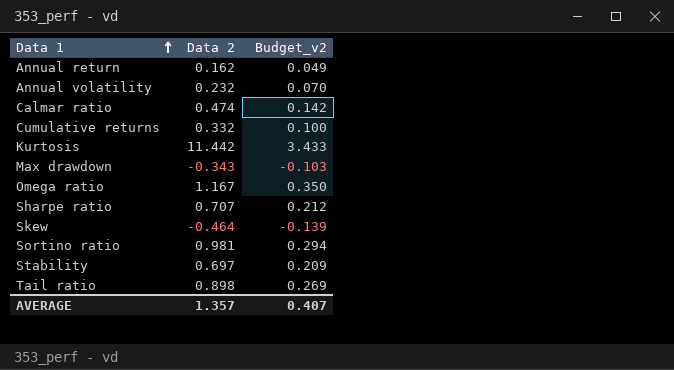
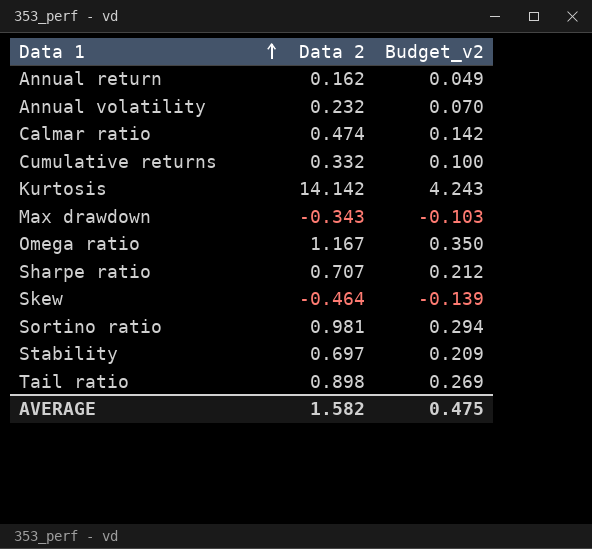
Kurtosis | Data 2: 11.442 -> 14.142
Kurtosis | Budget_v2: 3.433 -> 4.243
AVERAGE | Data 2: 1.357 -> 1.582
AVERAGE | Budget_v2: 0.407 -> 0.475

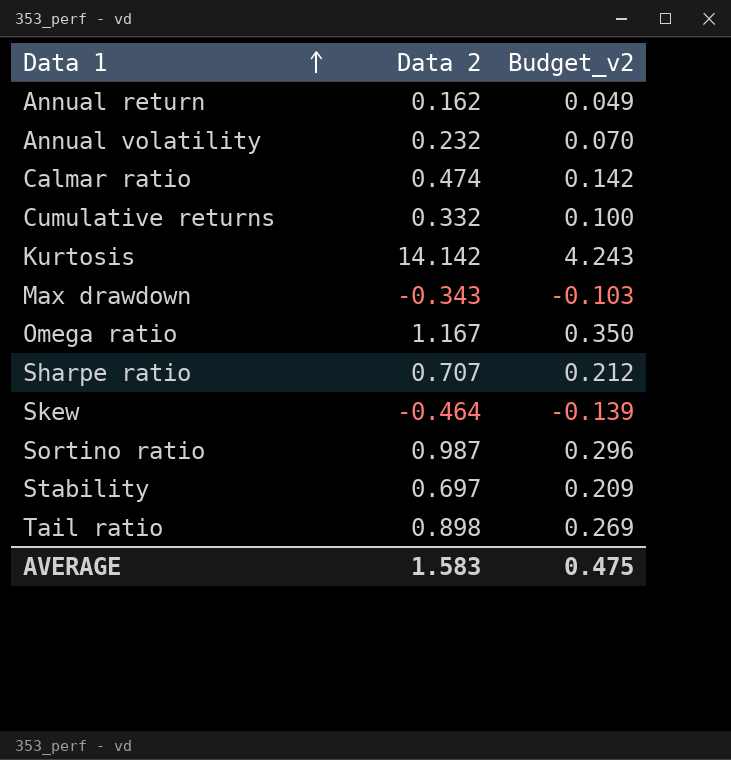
Sortino ratio | Data 2: 0.981 -> 0.987
Sortino ratio | Budget_v2: 0.294 -> 0.296
AVERAGE | Data 2: 1.582 -> 1.583

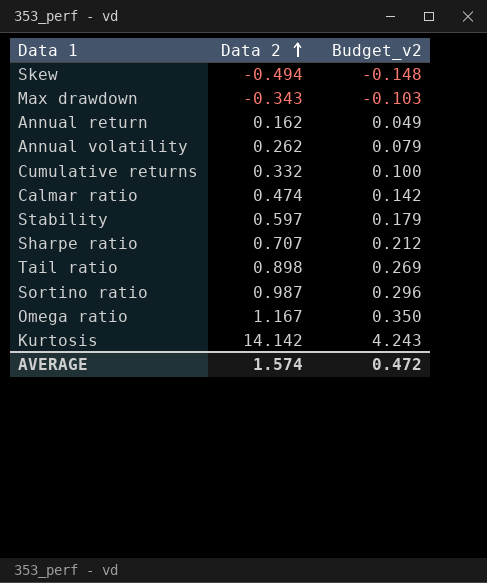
row order: Data 1 ascending -> Data 2 ascending
Skew | Data 2: -0.464 -> -0.494
Skew | Budget_v2: -0.139 -> -0.148
Annual volatility | Data 2: 0.232 -> 0.262
Annual volatility | Budget_v2: 0.070 -> 0.079
Stability | Data 2: 0.697 -> 0.597
Stability | Budget_v2: 0.209 -> 0.179
AVERAGE | Data 2: 1.583 -> 1.574
AVERAGE | Budget_v2: 0.475 -> 0.472

